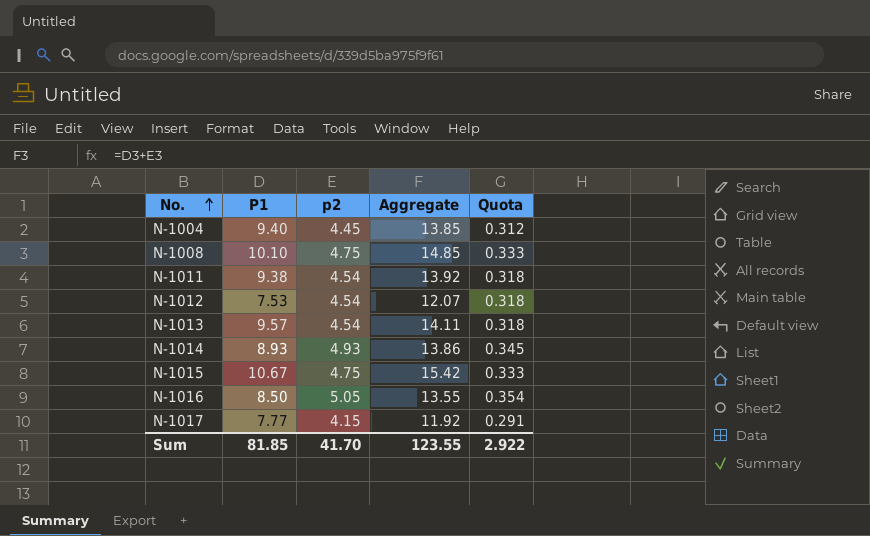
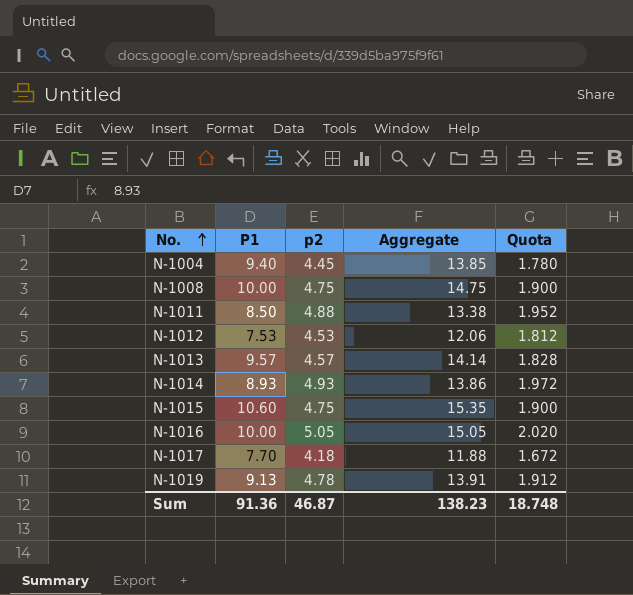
column Quota | formula: [p2] * 0.07 -> [p2] * 0.4
N-1008 | P1: 10.10 -> 10.00
N-1008 | Aggregate: 14.85 -> 14.75
N-1011 | P1: 9.38 -> 8.50
N-1011 | p2: 4.54 -> 4.88
N-1011 | Aggregate: 13.92 -> 13.38
N-1012 | p2: 4.54 -> 4.53
N-1012 | Aggregate: 12.07 -> 12.06
N-1013 | p2: 4.54 -> 4.57
N-1013 | Aggregate: 14.11 -> 14.14
N-1015 | P1: 10.67 -> 10.60
N-1015 | Aggregate: 15.42 -> 15.35
N-1016 | P1: 8.50 -> 10.00
N-1016 | Aggregate: 13.55 -> 15.05
N-1017 | P1: 7.77 -> 7.70
N-1017 | p2: 4.15 -> 4.18
N-1017 | Aggregate: 11.92 -> 11.88
row N-1019: none -> 9.13 | 4.78 | 13.91 | 1.912
Sum | P1: 81.85 -> 91.36
Sum | p2: 41.70 -> 46.87
Sum | Aggregate: 123.55 -> 138.23
Sum | Quota: 2.922 -> 18.748

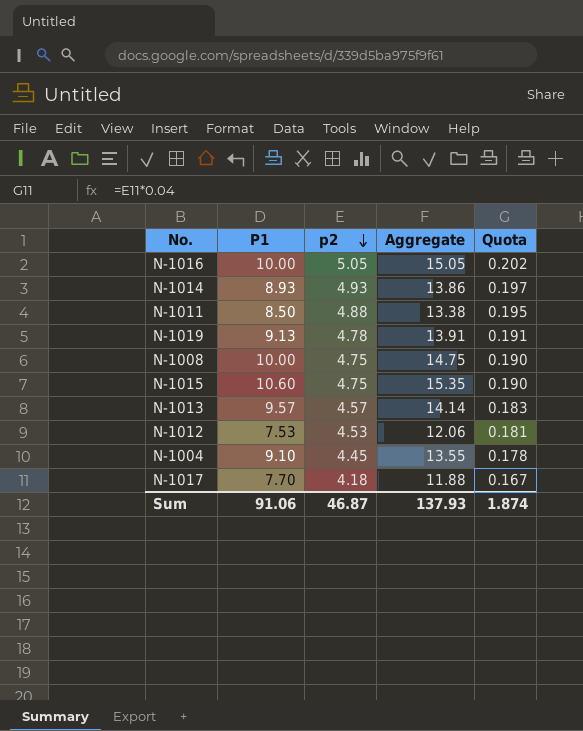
row order: No. ascending -> p2 descending
column Quota | formula: [p2] * 0.4 -> [p2] * 0.04
N-1004 | P1: 9.40 -> 9.10
N-1004 | Aggregate: 13.85 -> 13.55
Sum | P1: 91.36 -> 91.06
Sum | Aggregate: 138.23 -> 137.93
Sum | Quota: 18.748 -> 1.874

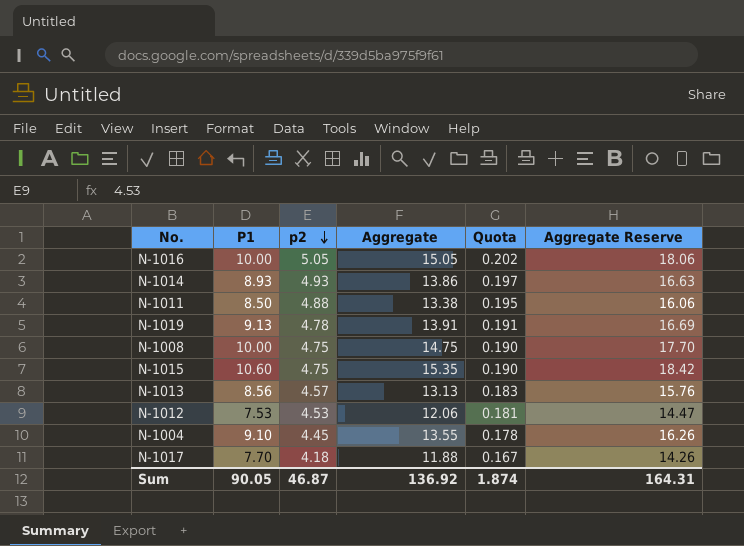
column Aggregate Reserve | formula: none -> [Aggregate] * 1.2
N-1013 | P1: 9.57 -> 8.56
N-1013 | Aggregate: 14.14 -> 13.13
Sum | P1: 91.06 -> 90.05
Sum | Aggregate: 137.93 -> 136.92

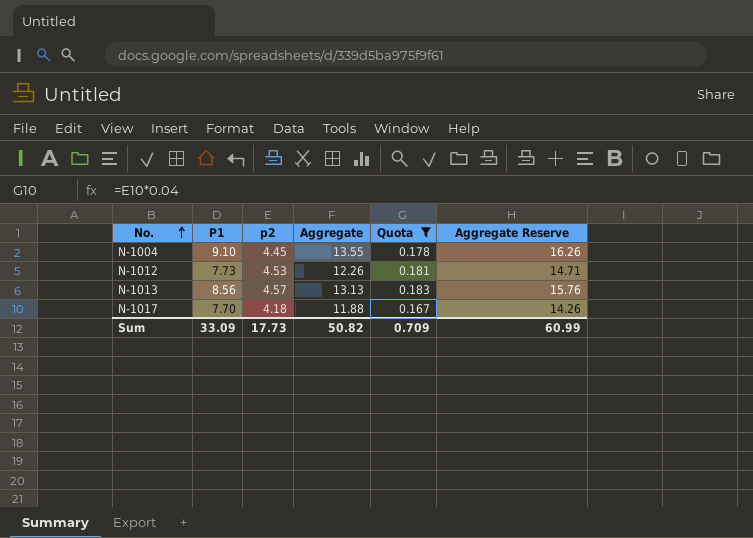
filter: none -> Quota <= 0.183
row order: p2 descending -> No. ascending
N-1012 | P1: 7.53 -> 7.73
N-1012 | Aggregate: 12.06 -> 12.26
N-1012 | Aggregate Reserve: 14.47 -> 14.71
Sum | P1: 90.05 -> 33.09
Sum | p2: 46.87 -> 17.73
Sum | Aggregate: 136.92 -> 50.82
Sum | Quota: 1.874 -> 0.709
Sum | Aggregate Reserve: 164.31 -> 60.99

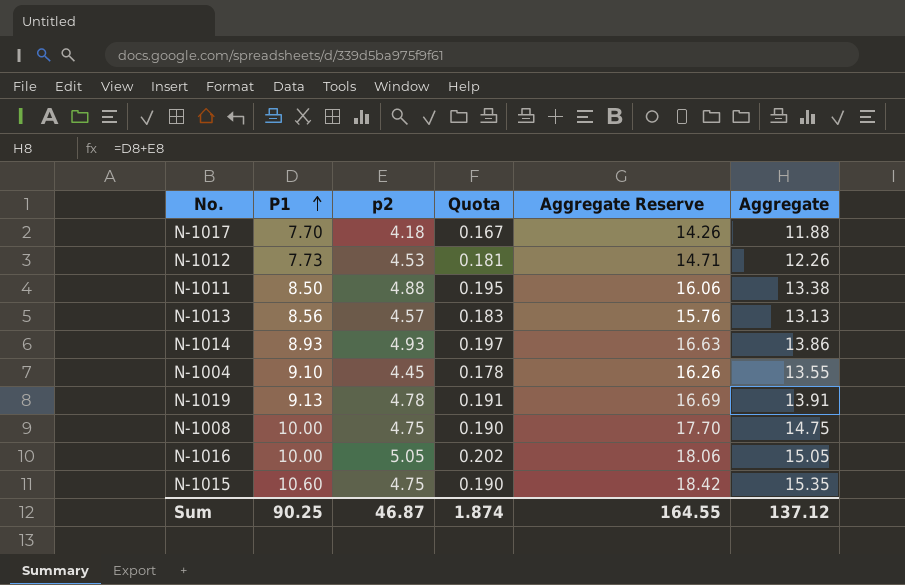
filter: Quota <= 0.183 -> none
row order: No. ascending -> P1 ascending
column Aggregate | position: 4 -> 6
Sum | P1: 33.09 -> 90.25
Sum | p2: 17.73 -> 46.87
Sum | Quota: 0.709 -> 1.874
Sum | Aggregate Reserve: 60.99 -> 164.55
Sum | Aggregate: 50.82 -> 137.12

